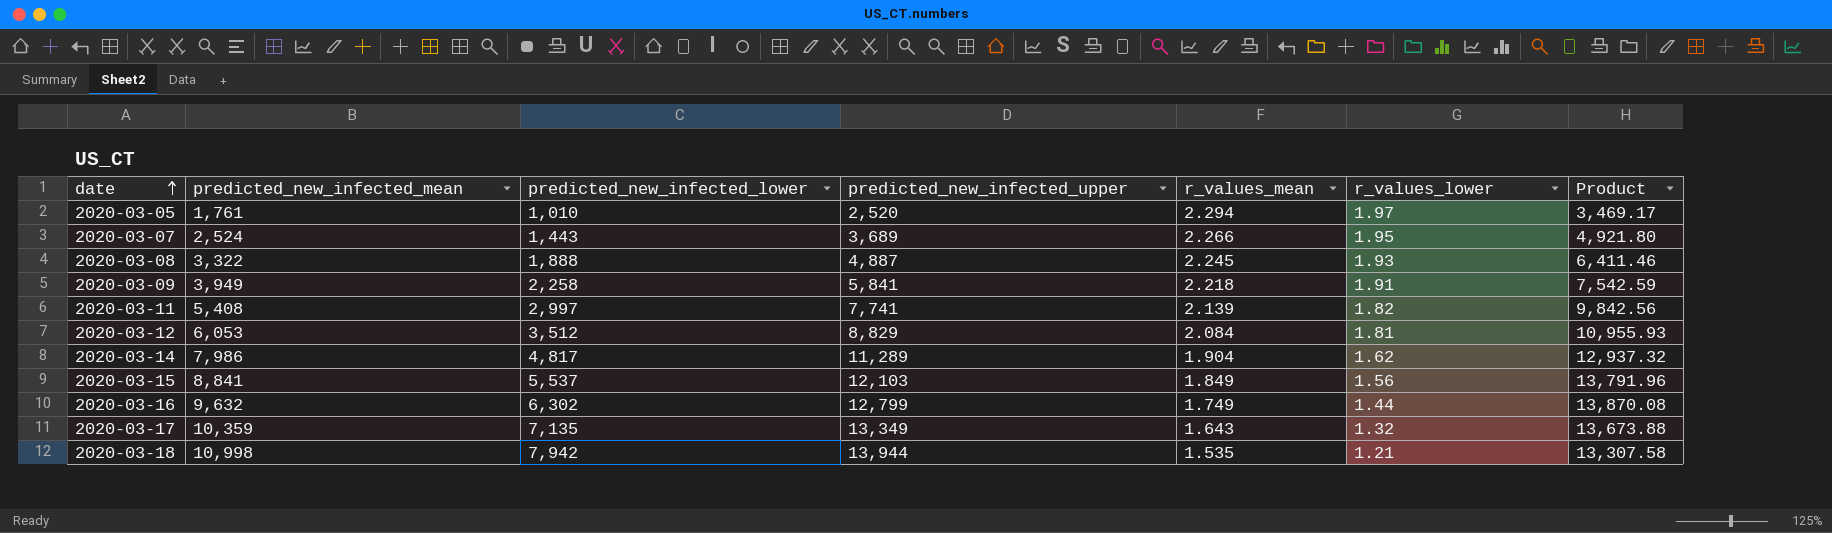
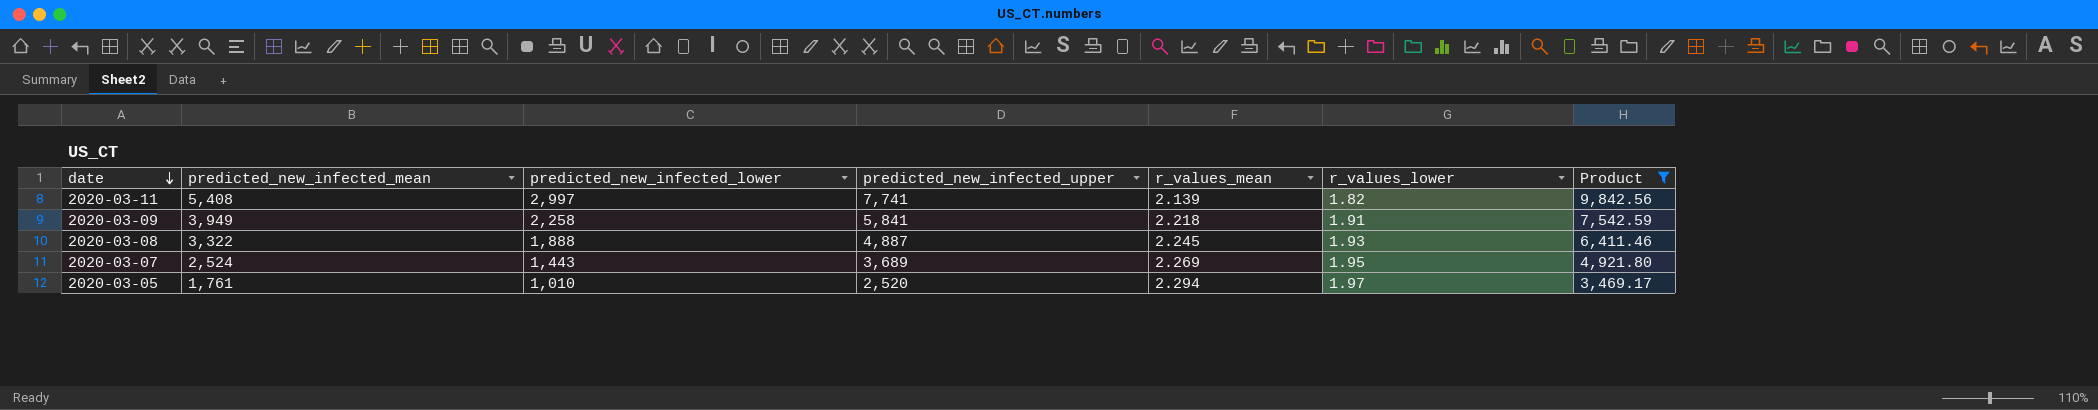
filter: none -> Product <= 9,842.56
row order: date ascending -> date descending
2020-03-07 | r_values_mean: 2.266 -> 2.269

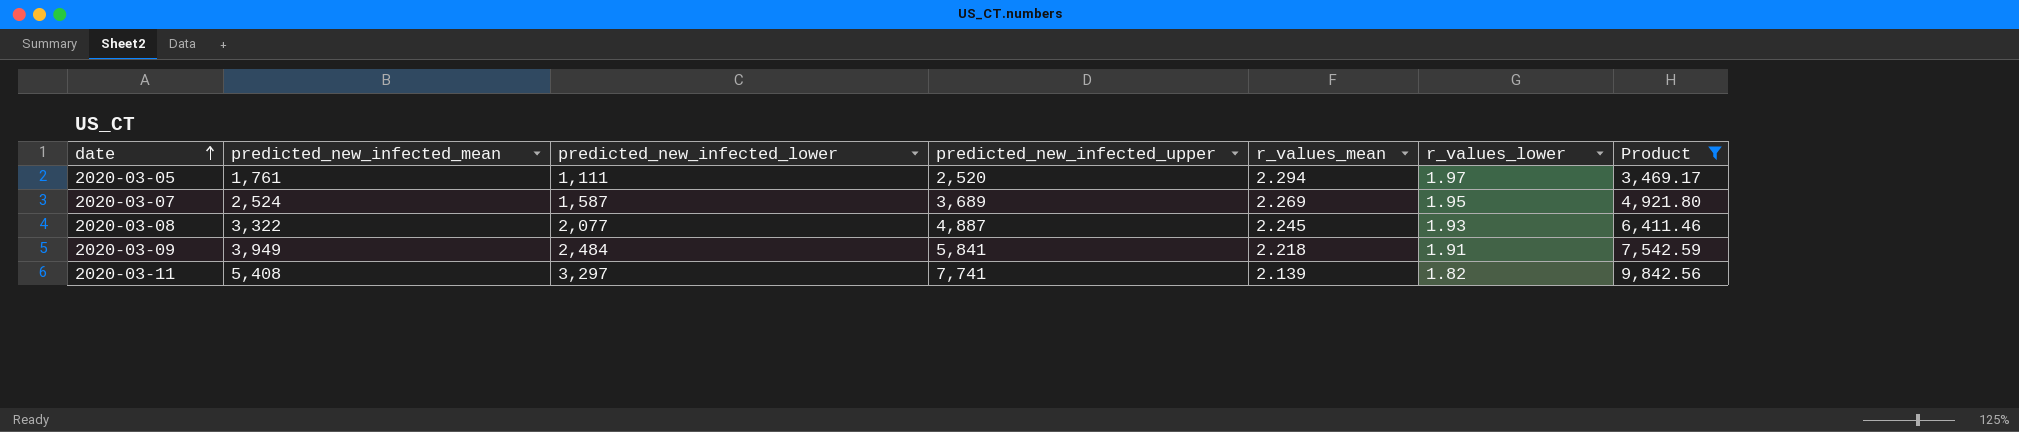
row order: date descending -> date ascending
2020-03-05 | predicted_new_infected_lower: 1,010 -> 1,111
2020-03-07 | predicted_new_infected_lower: 1,443 -> 1,587
2020-03-08 | predicted_new_infected_lower: 1,888 -> 2,077
2020-03-09 | predicted_new_infected_lower: 2,258 -> 2,484
2020-03-11 | predicted_new_infected_lower: 2,997 -> 3,297

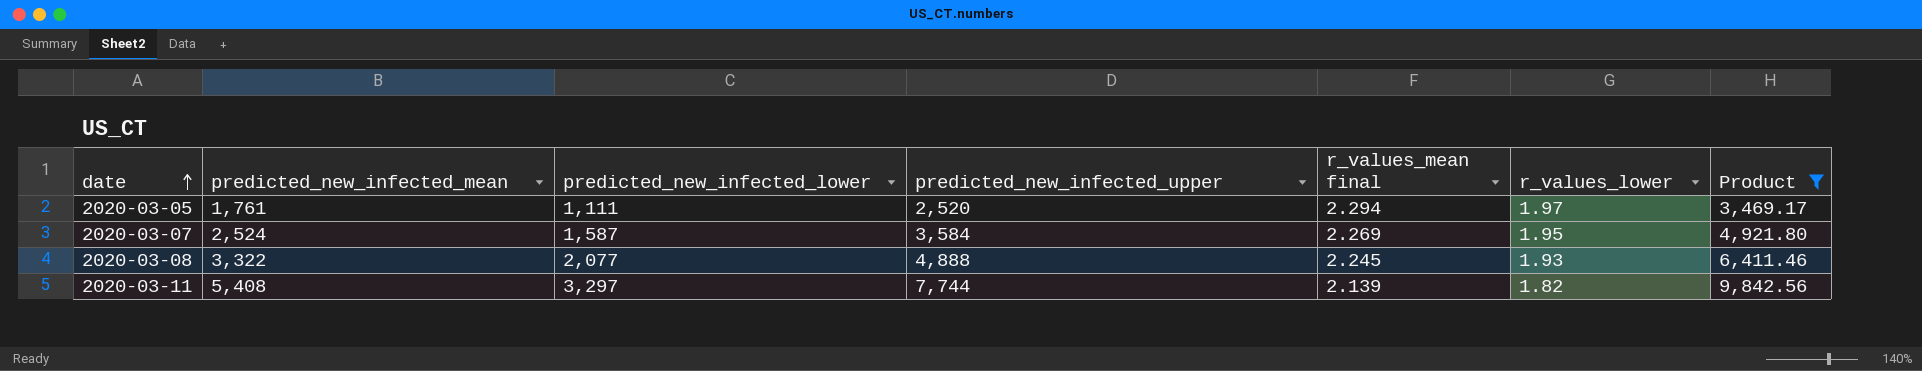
column name: r_values_mean -> r_values_mean final
row 2020-03-09: 3,949 | 2,484 | 5,841 | 2.218 | 1.91 | 7,542.59 -> none
2020-03-07 | predicted_new_infected_upper: 3,689 -> 3,584
2020-03-08 | predicted_new_infected_upper: 4,887 -> 4,888
2020-03-11 | predicted_new_infected_upper: 7,741 -> 7,744

